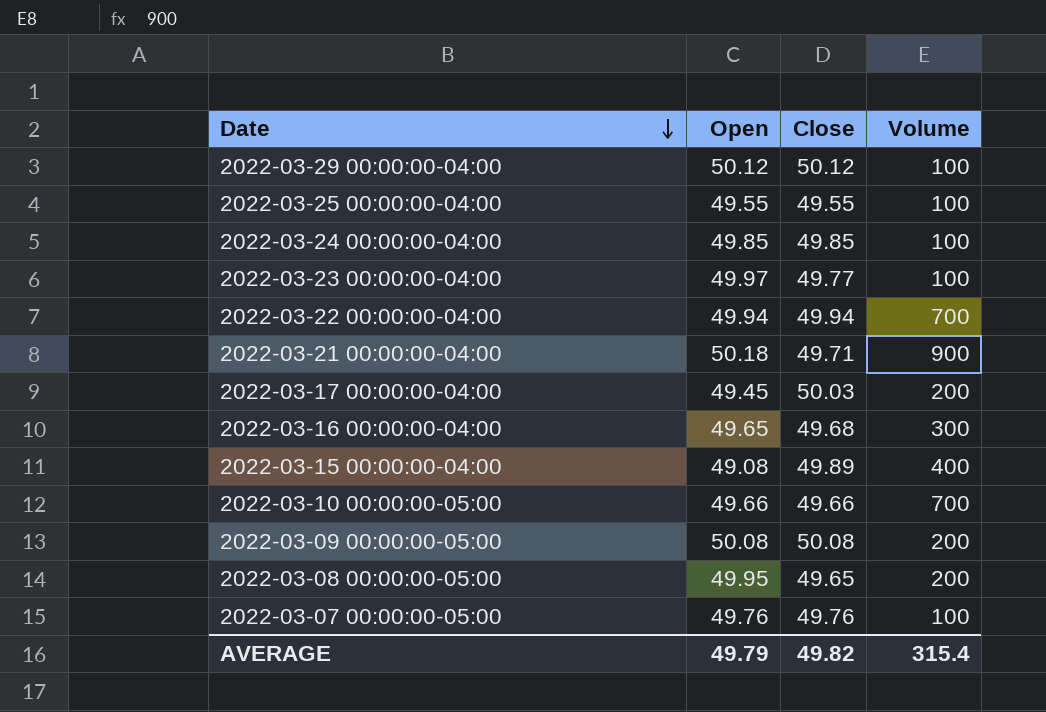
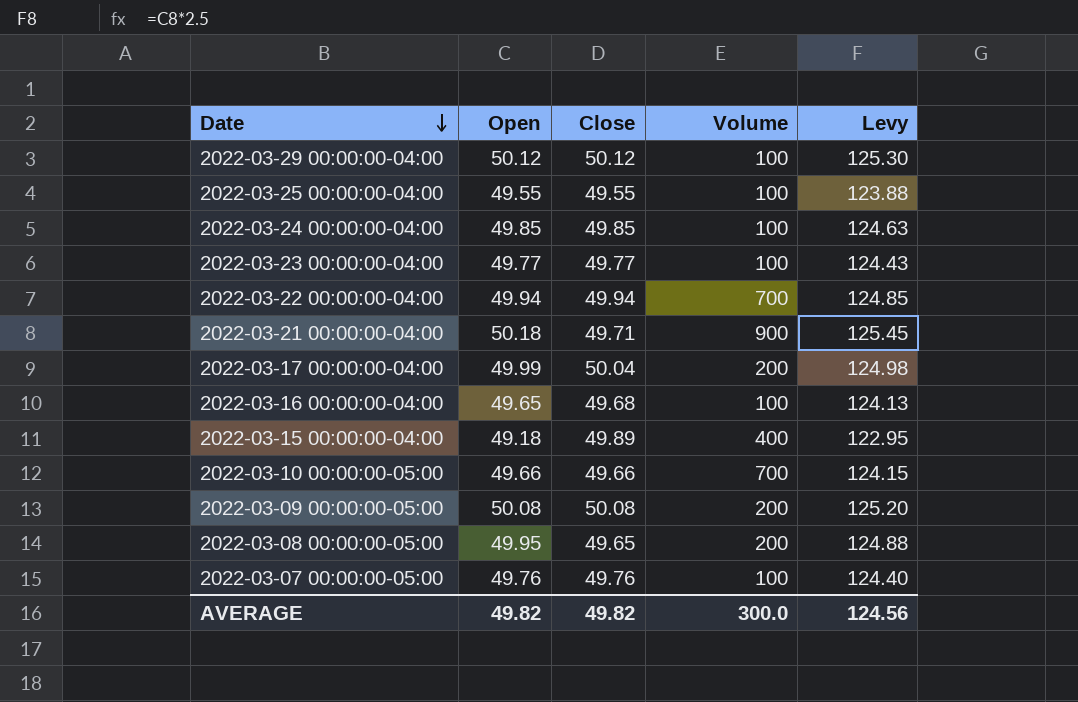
column Levy | formula: none -> [Open] * 2.5
2022-03-23 00:00:00-04:00 | Open: 49.97 -> 49.77
2022-03-17 00:00:00-04:00 | Open: 49.45 -> 49.99
2022-03-17 00:00:00-04:00 | Close: 50.03 -> 50.04
2022-03-16 00:00:00-04:00 | Volume: 300 -> 100
2022-03-15 00:00:00-04:00 | Open: 49.08 -> 49.18
AVERAGE | Open: 49.79 -> 49.82
AVERAGE | Volume: 315.4 -> 300.0

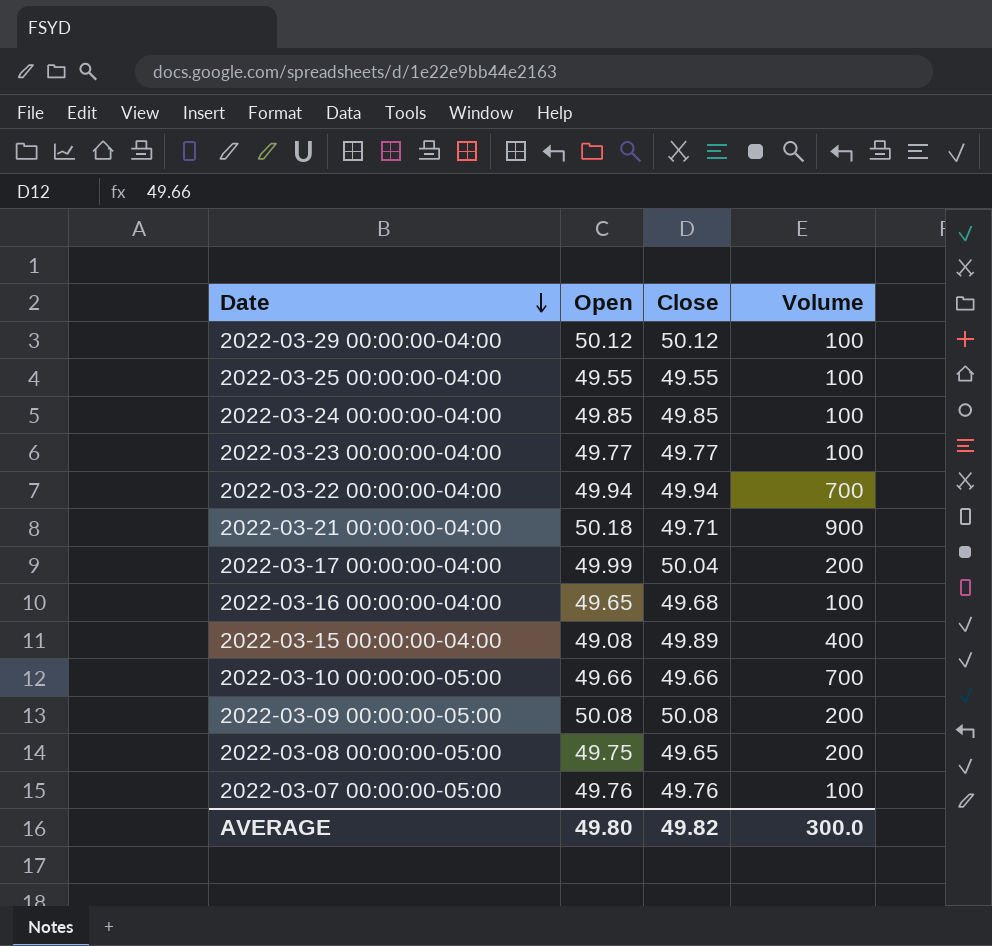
column Levy | formula: [Open] * 2.5 -> none
2022-03-15 00:00:00-04:00 | Open: 49.18 -> 49.08
2022-03-08 00:00:00-05:00 | Open: 49.95 -> 49.75
AVERAGE | Open: 49.82 -> 49.80

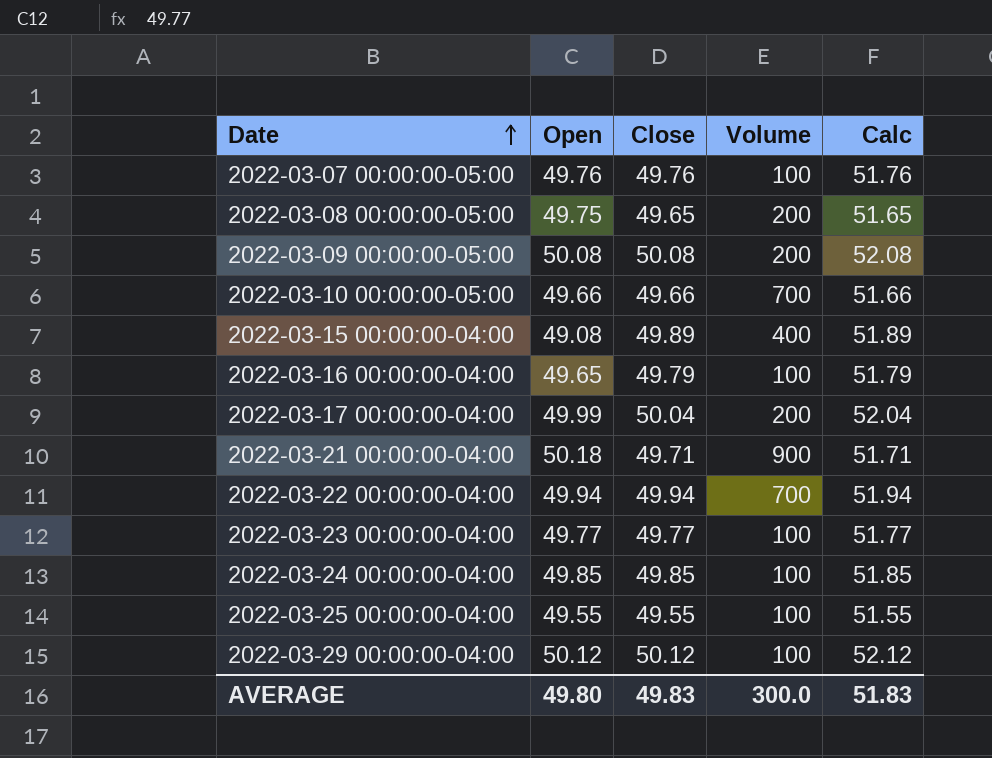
row order: Date descending -> Date ascending
column Calc | formula: none -> [Close] + 2
2022-03-16 00:00:00-04:00 | Close: 49.68 -> 49.79
AVERAGE | Close: 49.82 -> 49.83

